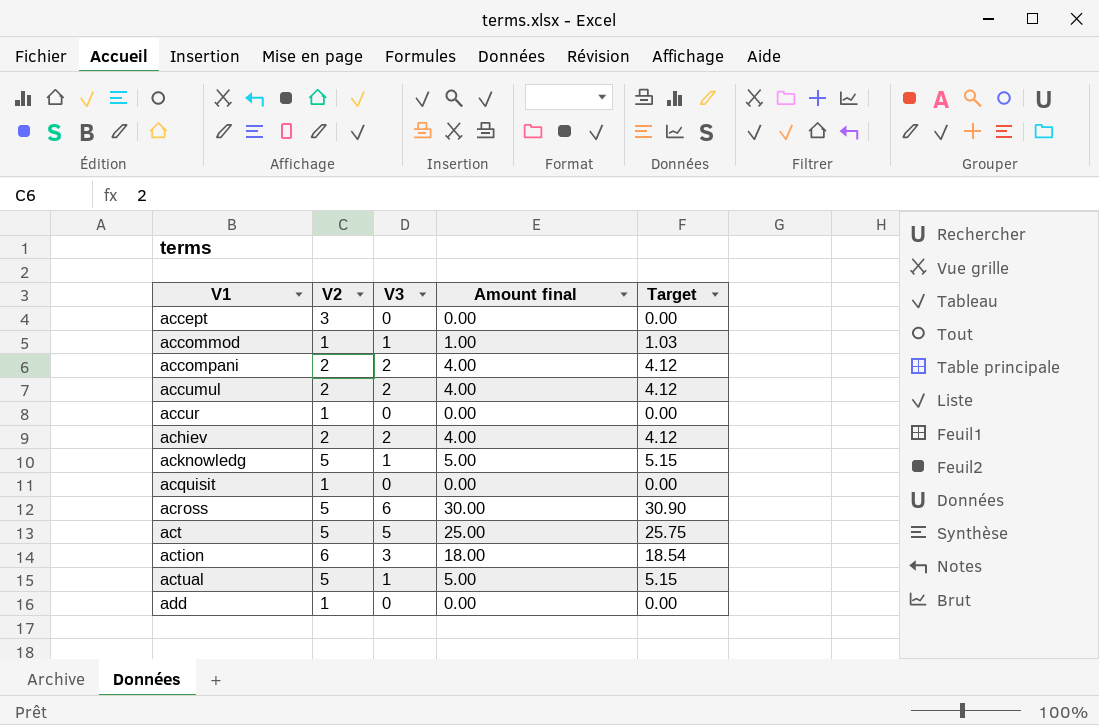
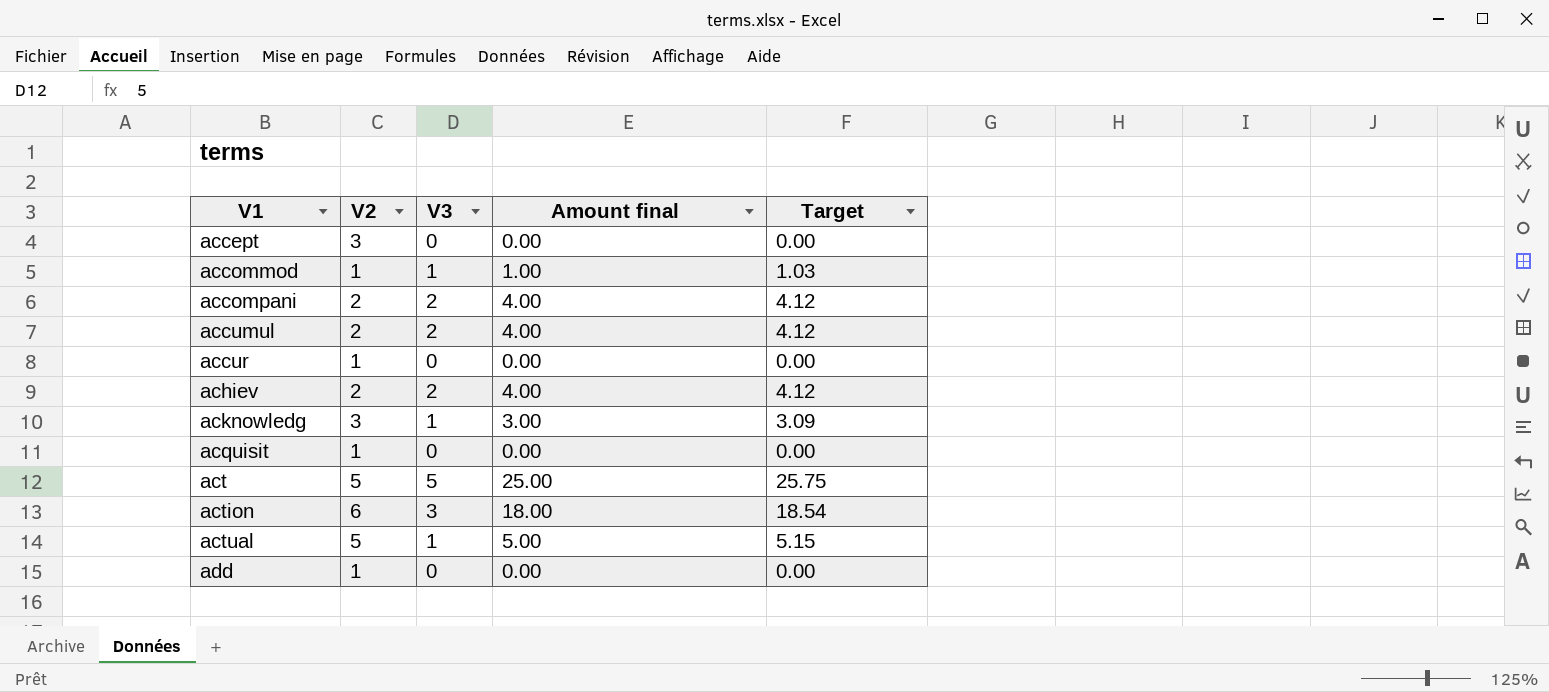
row across: 5 | 6 | 30.00 | 30.90 -> none
acknowledg | V2: 5 -> 3
acknowledg | Amount final: 5.00 -> 3.00
acknowledg | Target: 5.15 -> 3.09

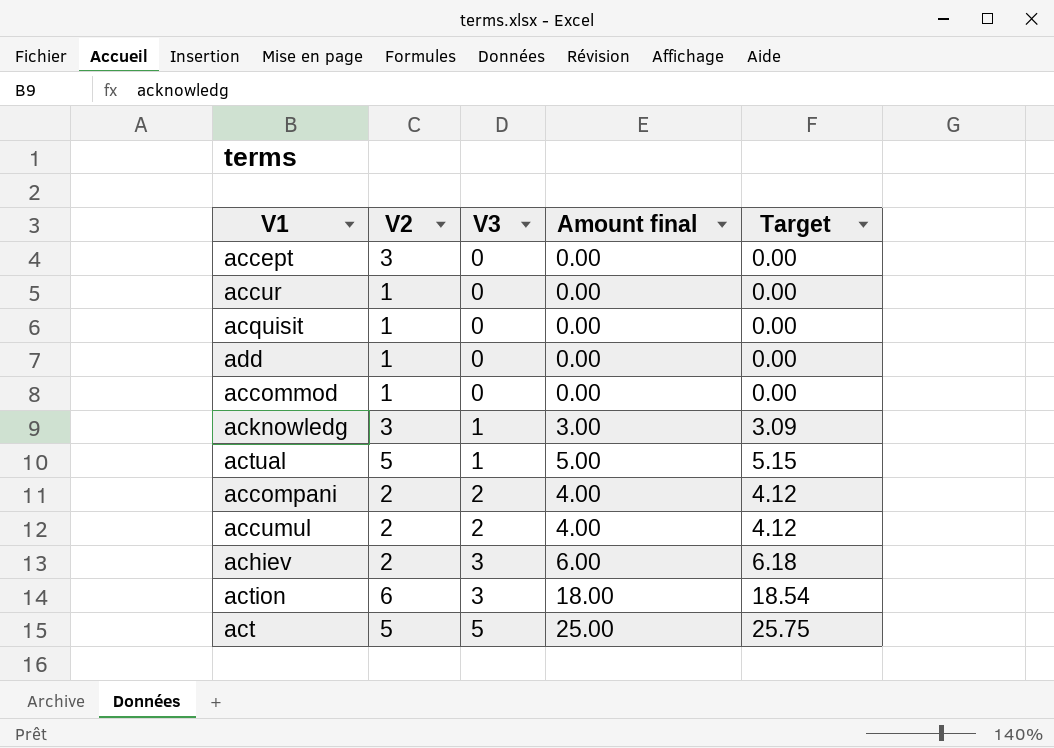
row order: V1 ascending -> V3 ascending
accommod | V3: 1 -> 0
accommod | Amount final: 1.00 -> 0.00
accommod | Target: 1.03 -> 0.00
achiev | V3: 2 -> 3
achiev | Amount final: 4.00 -> 6.00
achiev | Target: 4.12 -> 6.18

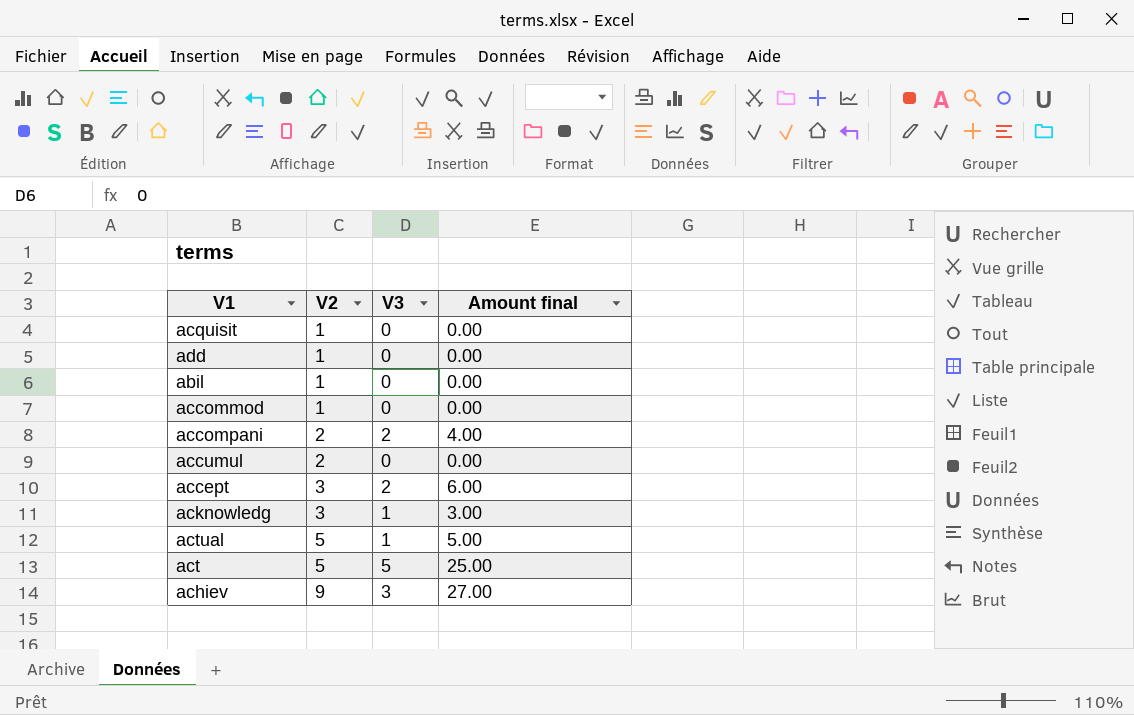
row order: V3 ascending -> V2 ascending
column Target | formula: [Amount final] * 1.03 -> none
row accur: 1 | 0 | 0.00 | 0.00 -> none
row action: 6 | 3 | 18.00 | 18.54 -> none
row abil: none -> 1 | 0 | 0.00
accumul | V3: 2 -> 0
accumul | Amount final: 4.00 -> 0.00
accept | V3: 0 -> 2
accept | Amount final: 0.00 -> 6.00
achiev | V2: 2 -> 9
achiev | Amount final: 6.00 -> 27.00

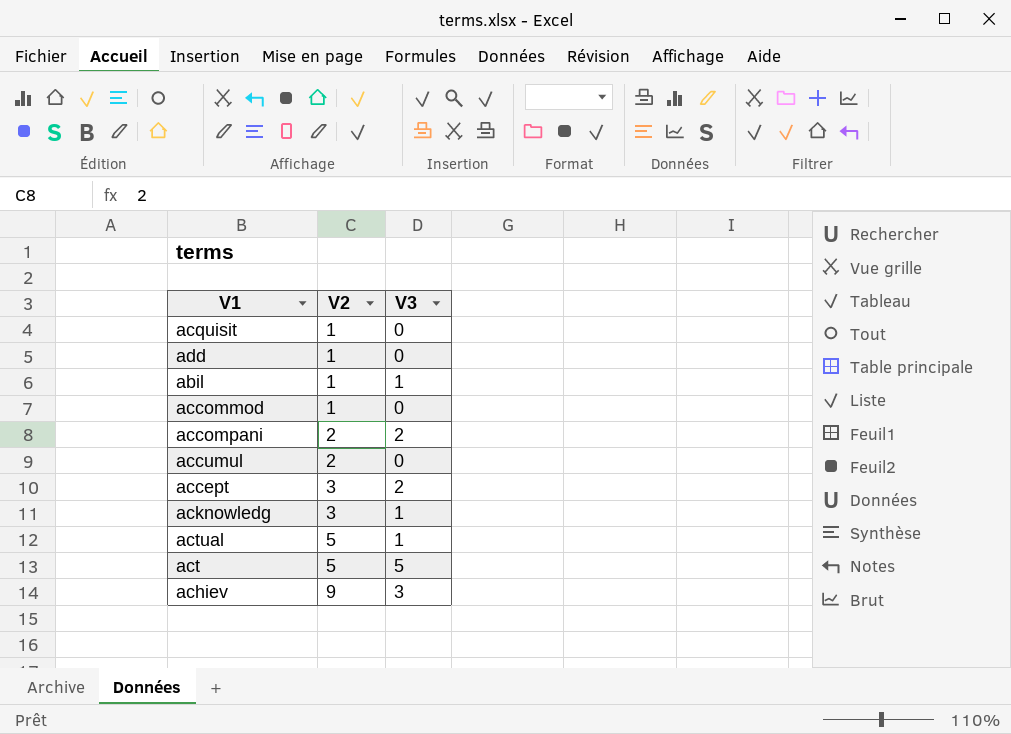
column Amount final | formula: [V2] * [V3] -> none
abil | V3: 0 -> 1

